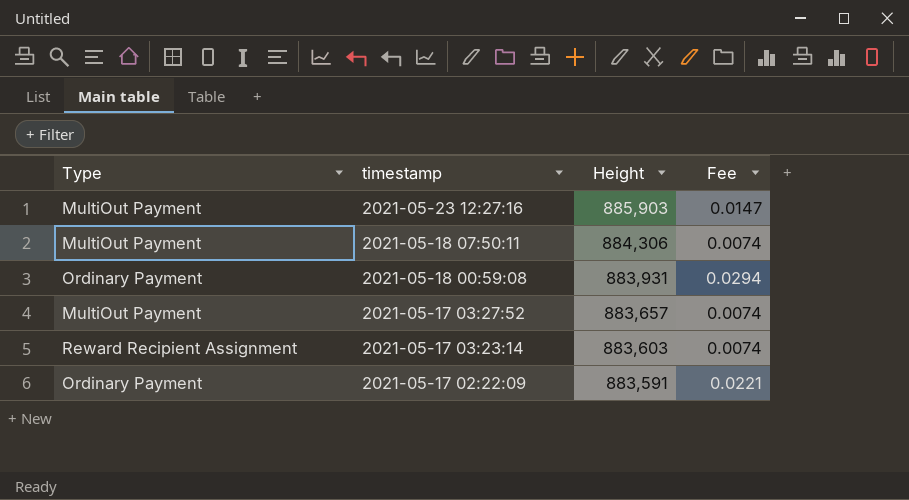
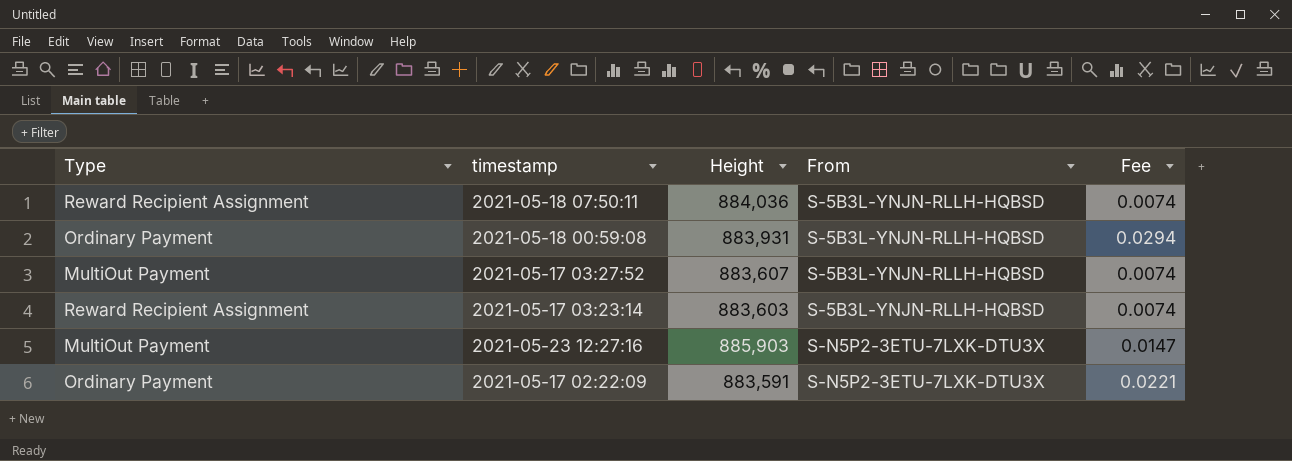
row order: timestamp descending -> From ascending
column From | position: none -> 4
2021-05-18 07:50:11 | Type: MultiOut Payment -> Reward Recipient Assignment
2021-05-18 07:50:11 | Height: 884,306 -> 884,036
2021-05-17 03:27:52 | Height: 883,657 -> 883,607

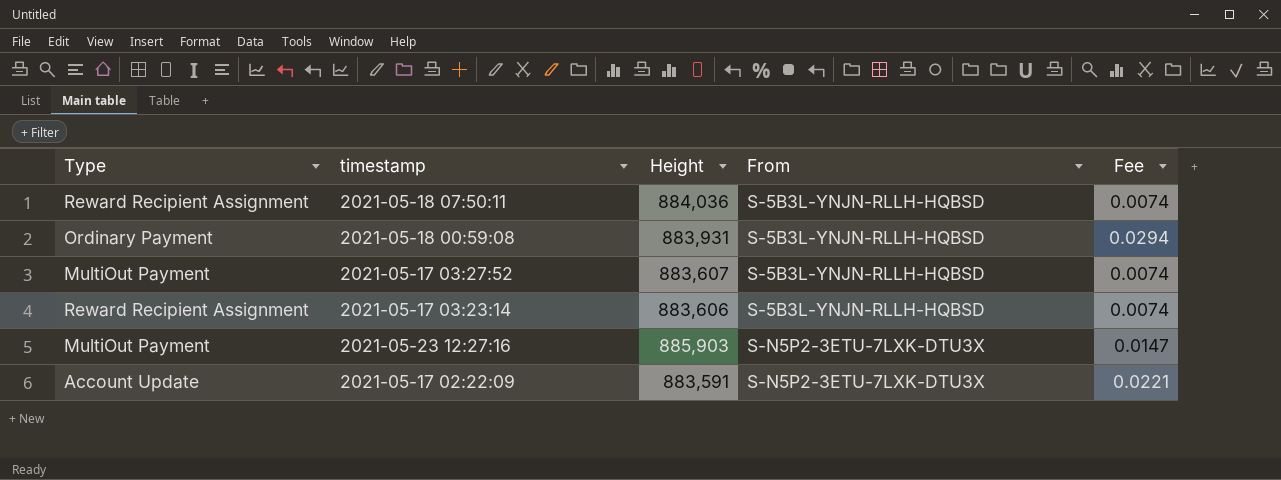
2021-05-17 03:23:14 | Height: 883,603 -> 883,606
2021-05-17 02:22:09 | Type: Ordinary Payment -> Account Update

